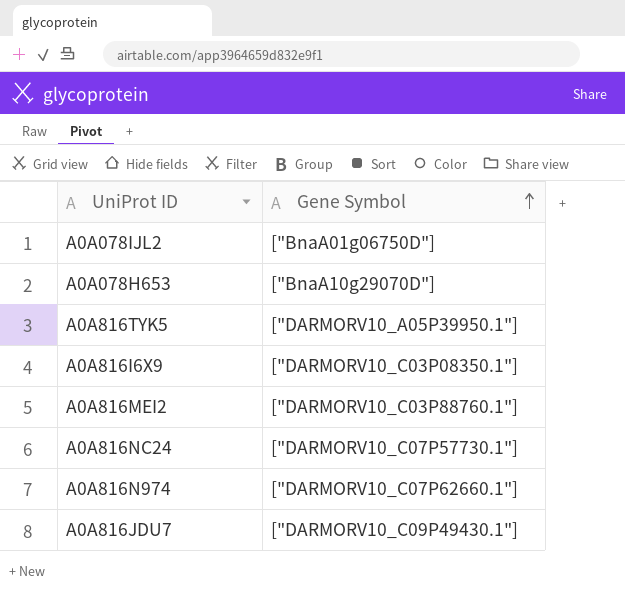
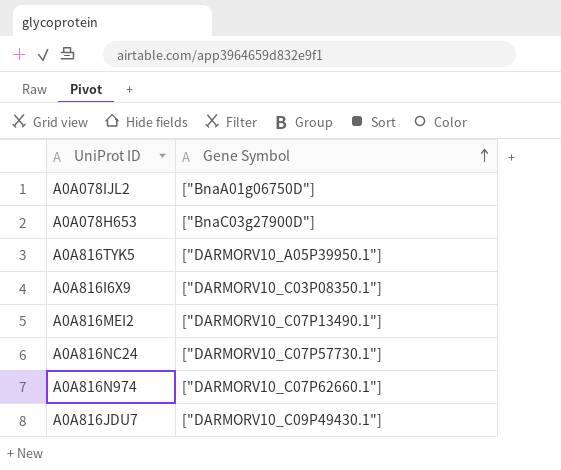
A0A078H653 | Gene Symbol: ["BnaA10g29070D"] -> ["BnaC03g27900D"]
A0A816MEI2 | Gene Symbol: ["DARMORV10_C03P88760.1"] -> ["DARMORV10_C07P13490.1"]

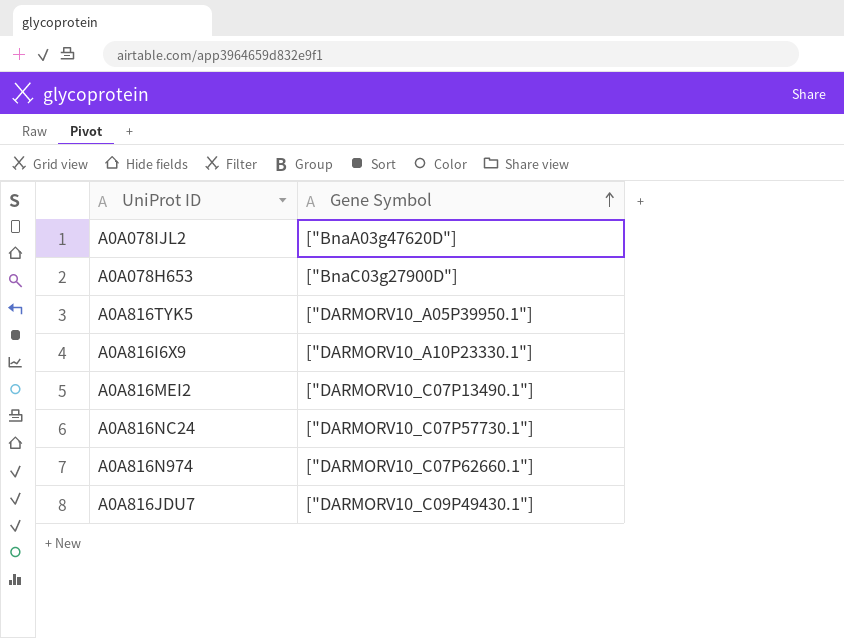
A0A078IJL2 | Gene Symbol: ["BnaA01g06750D"] -> ["BnaA03g47620D"]
A0A816I6X9 | Gene Symbol: ["DARMORV10_C03P08350.1"] -> ["DARMORV10_A10P23330.1"]

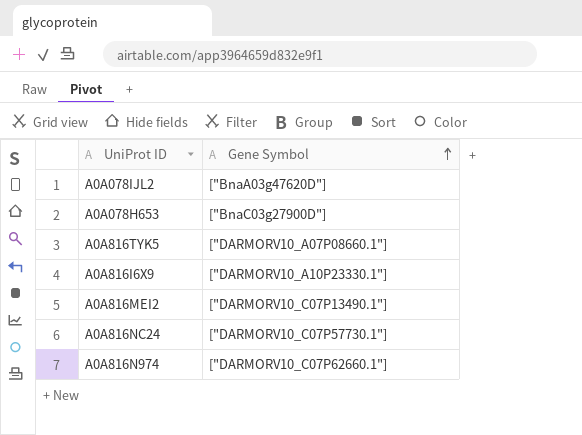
row A0A816JDU7: ["DARMORV10_C09P49430.1"] -> none
A0A816TYK5 | Gene Symbol: ["DARMORV10_A05P39950.1"] -> ["DARMORV10_A07P08660.1"]

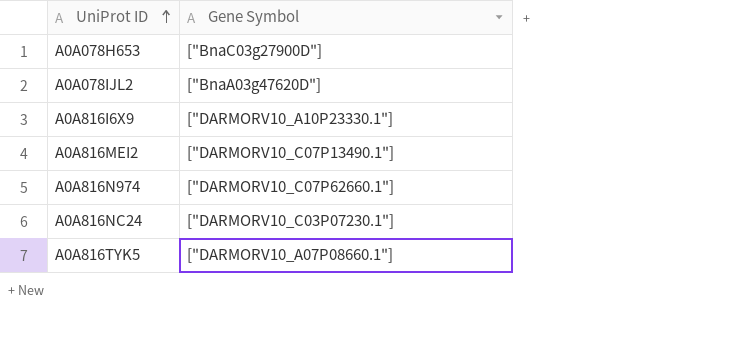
row order: Gene Symbol ascending -> UniProt ID ascending
A0A816NC24 | Gene Symbol: ["DARMORV10_C07P57730.1"] -> ["DARMORV10_C03P07230.1"]

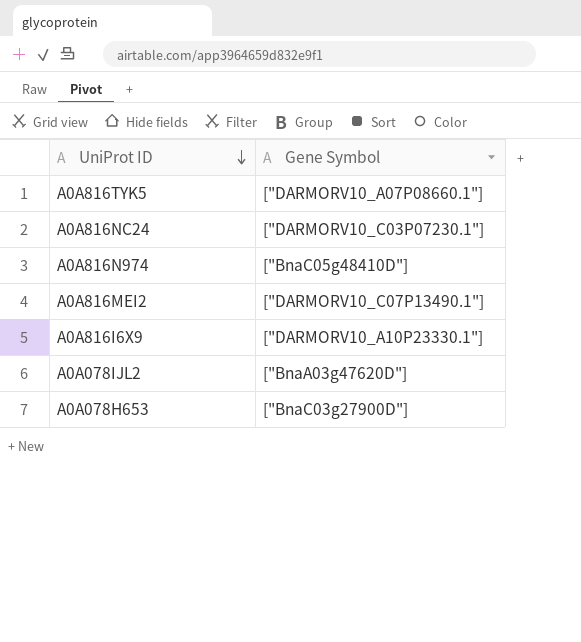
row order: UniProt ID ascending -> UniProt ID descending
A0A816N974 | Gene Symbol: ["DARMORV10_C07P62660.1"] -> ["BnaC05g48410D"]

